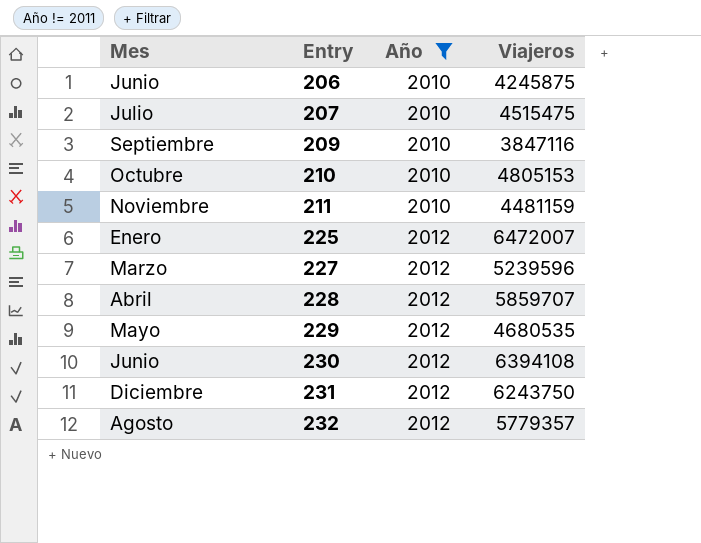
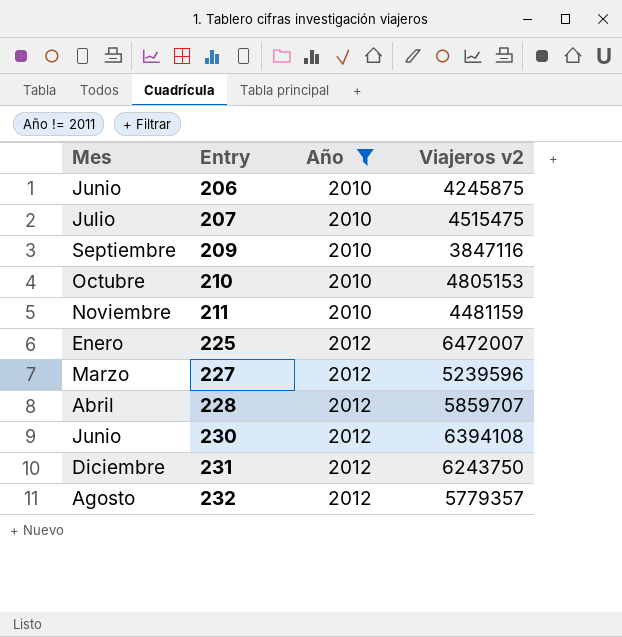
column name: Viajeros -> Viajeros v2
row 229: Mayo | 2012 | 4680535 -> none

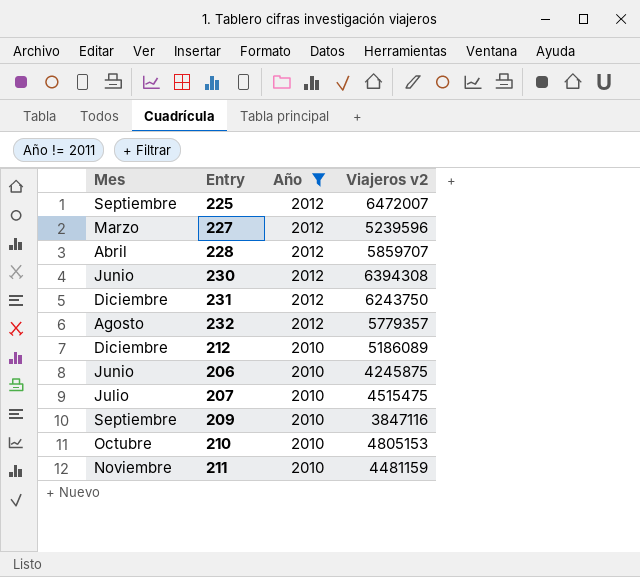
row order: Entry ascending -> Año descending
225 | Mes: Enero -> Septiembre
230 | Viajeros v2: 6394108 -> 6394308
row 212: none -> Diciembre | 2010 | 5186089

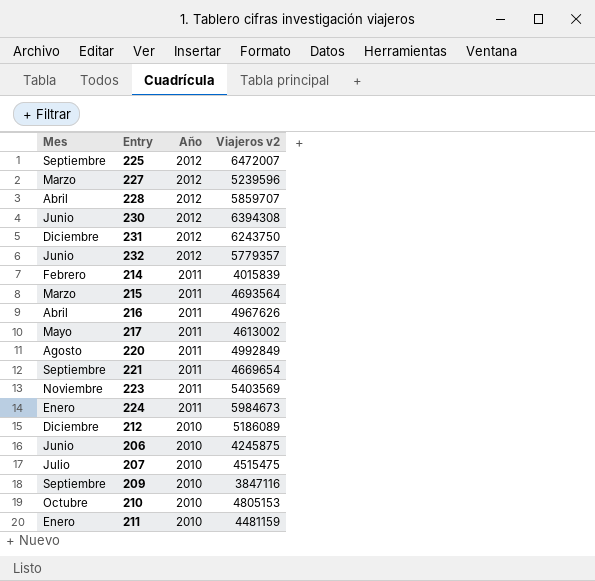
filter: Año != 2011 -> none
232 | Mes: Agosto -> Junio
211 | Mes: Noviembre -> Enero

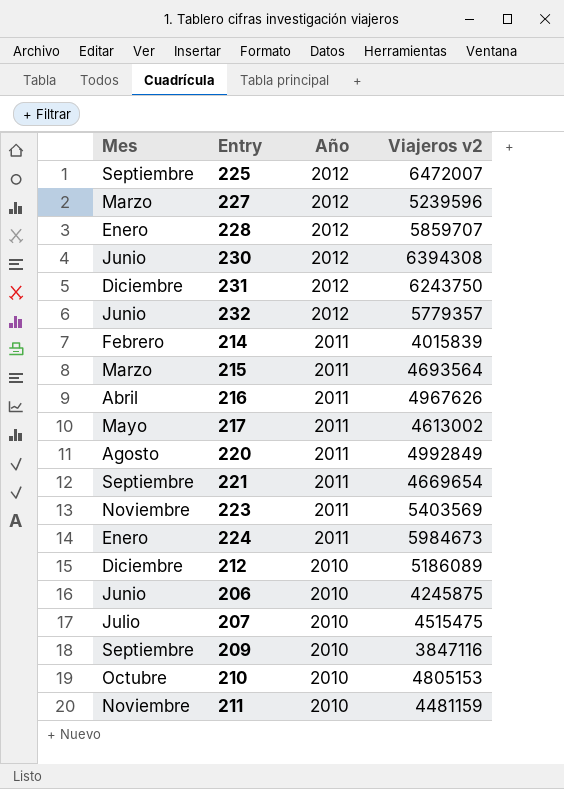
228 | Mes: Abril -> Enero
211 | Mes: Enero -> Noviembre

